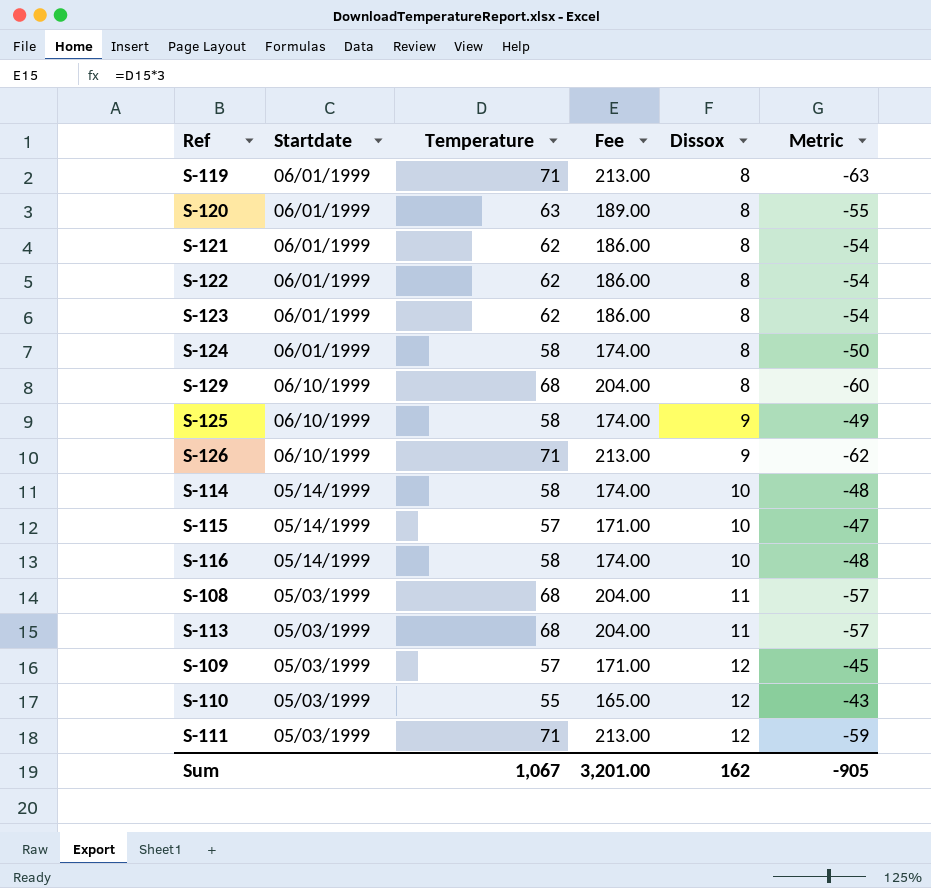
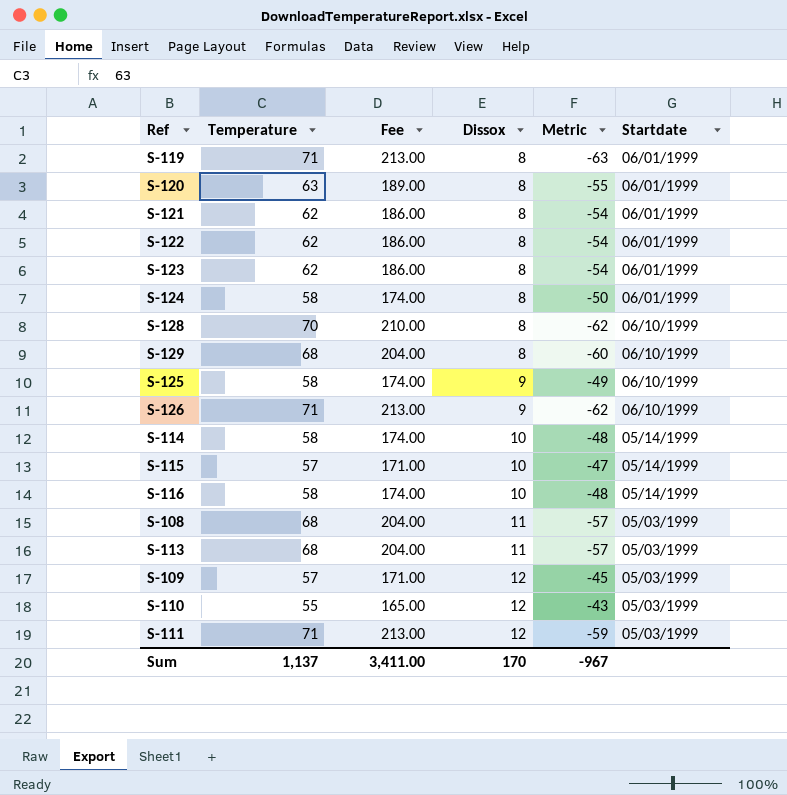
column Startdate | position: 2 -> 6
row S-128: none -> 70 | 210.00 | 8 | -62 | 06/10/1999
Sum | Temperature: 1,067 -> 1,137
Sum | Fee: 3,201.00 -> 3,411.00
Sum | Dissox: 162 -> 170
Sum | Metric: -905 -> -967

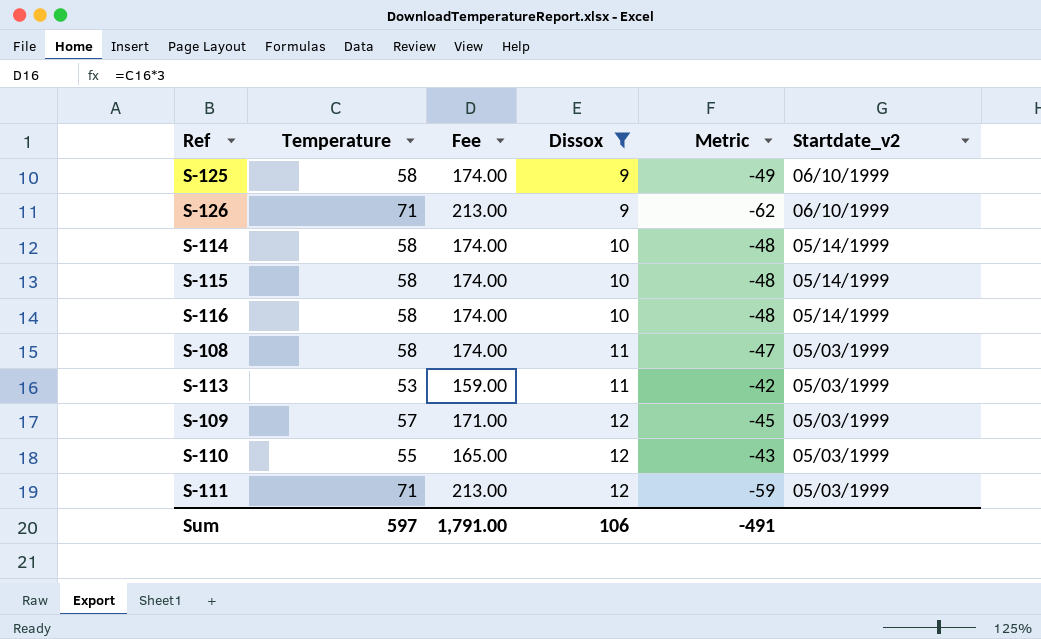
filter: none -> Dissox != 8
column name: Startdate -> Startdate_v2
S-115 | Temperature: 57 -> 58
S-115 | Fee: 171.00 -> 174.00
S-115 | Metric: -47 -> -48
S-108 | Temperature: 68 -> 58
S-108 | Fee: 204.00 -> 174.00
S-108 | Metric: -57 -> -47
S-113 | Temperature: 68 -> 53
S-113 | Fee: 204.00 -> 159.00
S-113 | Metric: -57 -> -42
Sum | Temperature: 1,137 -> 597
Sum | Fee: 3,411.00 -> 1,791.00
Sum | Dissox: 170 -> 106
Sum | Metric: -967 -> -491

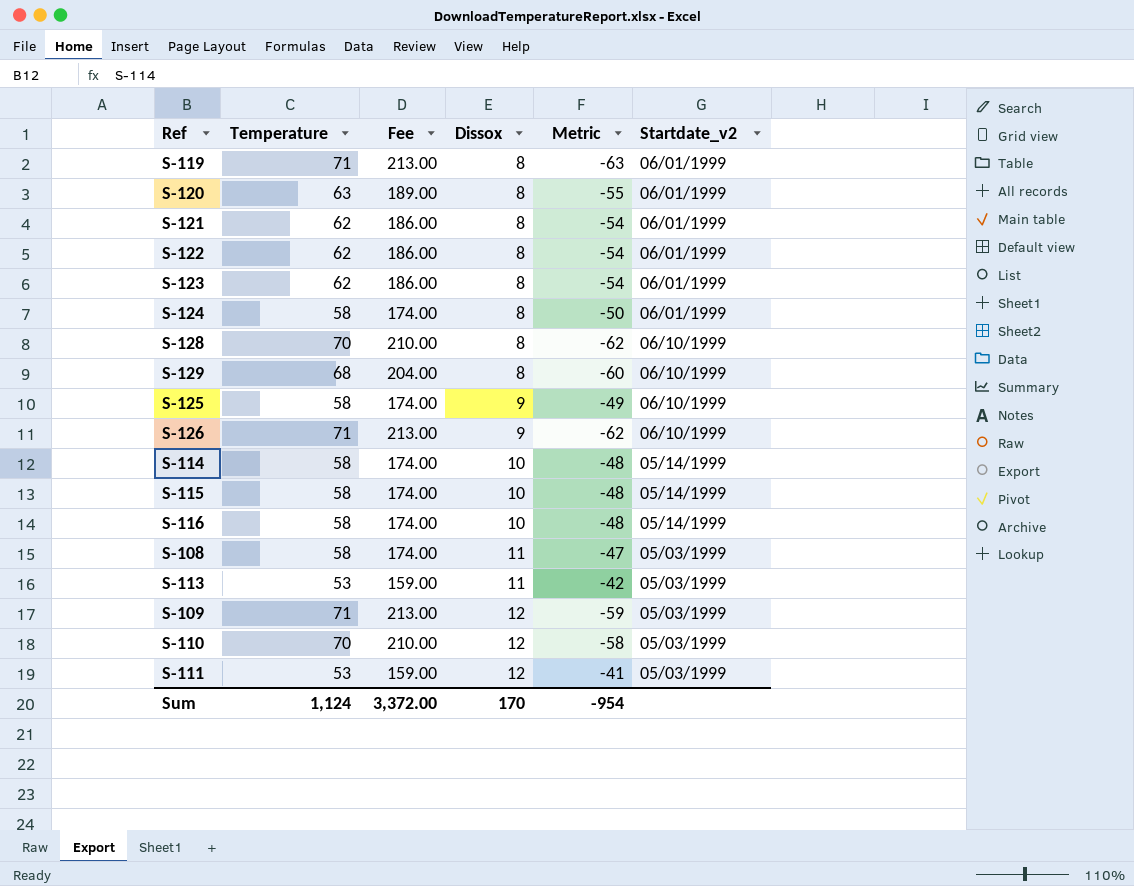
filter: Dissox != 8 -> none
S-109 | Temperature: 57 -> 71
S-109 | Fee: 171.00 -> 213.00
S-109 | Metric: -45 -> -59
S-110 | Temperature: 55 -> 70
S-110 | Fee: 165.00 -> 210.00
S-110 | Metric: -43 -> -58
S-111 | Temperature: 71 -> 53
S-111 | Fee: 213.00 -> 159.00
S-111 | Metric: -59 -> -41
Sum | Temperature: 597 -> 1,124
Sum | Fee: 1,791.00 -> 3,372.00
Sum | Dissox: 106 -> 170
Sum | Metric: -491 -> -954

